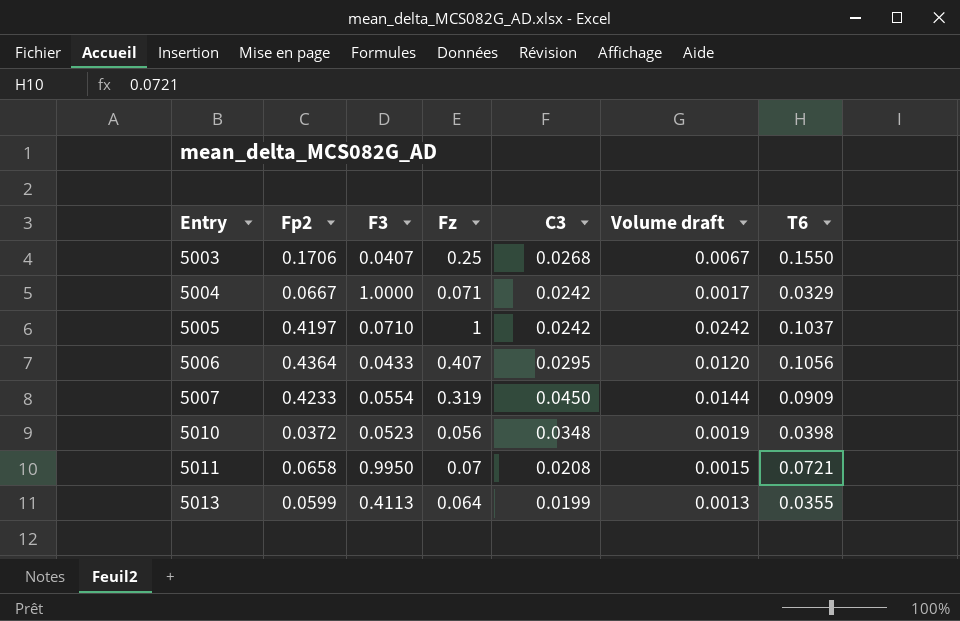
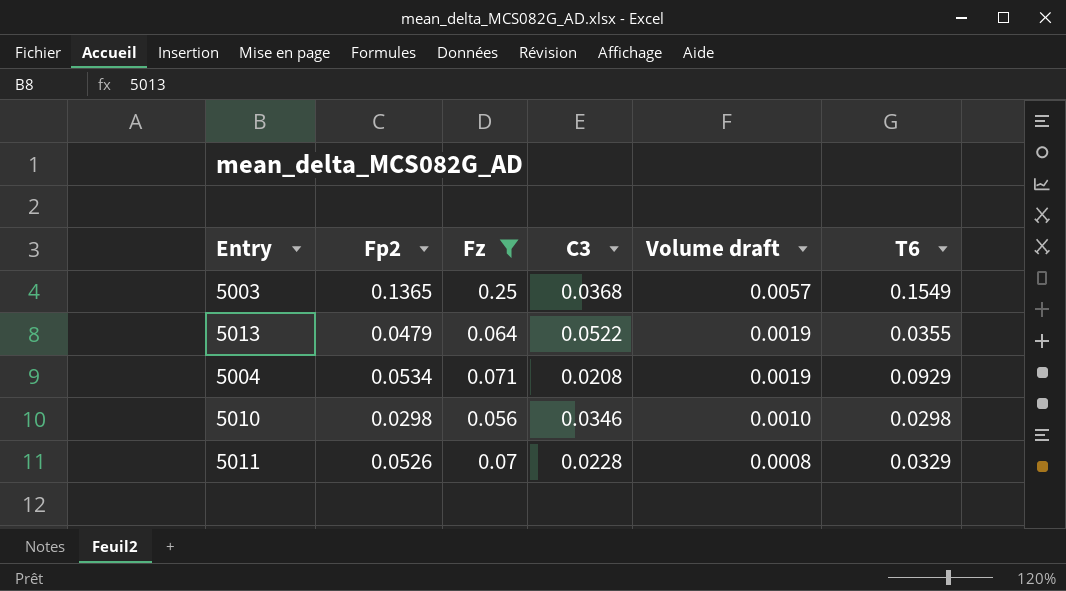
filter: none -> Fz <= 0.25
row order: Entry ascending -> Volume draft descending
column F3 | position: 3 -> none
column Volume draft | formula: [Fz] * [C3] -> [C3] * [T6]
5003 | Fp2: 0.1706 -> 0.1365
5003 | C3: 0.0268 -> 0.0368
5003 | T6: 0.1550 -> 0.1549
5013 | Fp2: 0.0599 -> 0.0479
5013 | C3: 0.0199 -> 0.0522
5004 | Fp2: 0.0667 -> 0.0534
5004 | C3: 0.0242 -> 0.0208
5004 | T6: 0.0329 -> 0.0929
5010 | Fp2: 0.0372 -> 0.0298
5010 | C3: 0.0348 -> 0.0346
5010 | T6: 0.0398 -> 0.0298
5011 | Fp2: 0.0658 -> 0.0526
5011 | C3: 0.0208 -> 0.0228
5011 | T6: 0.0721 -> 0.0329

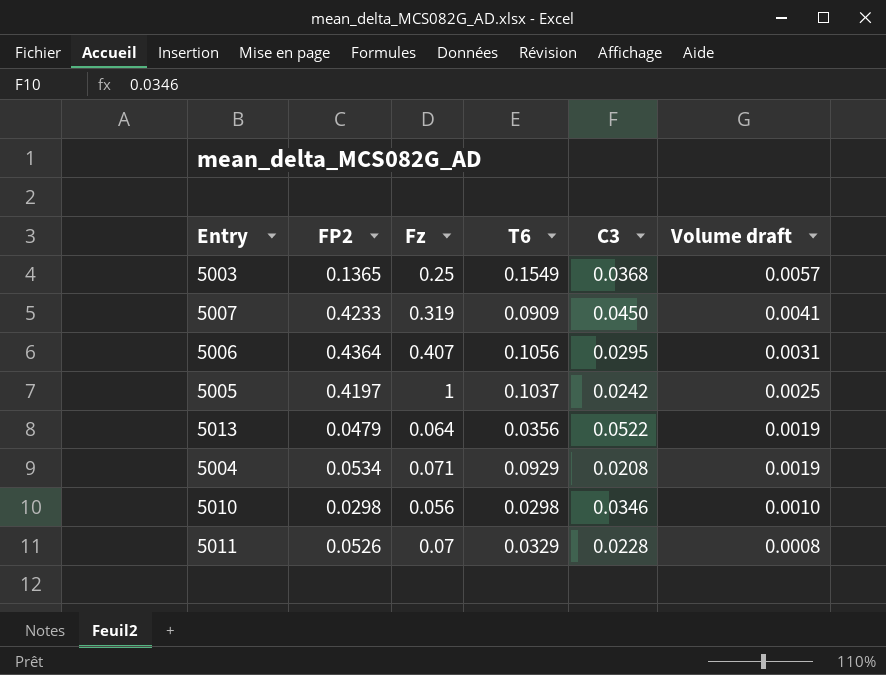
filter: Fz <= 0.25 -> none
column name: Fp2 -> FP2
column T6 | position: 6 -> 4
5013 | T6: 0.0355 -> 0.0356

